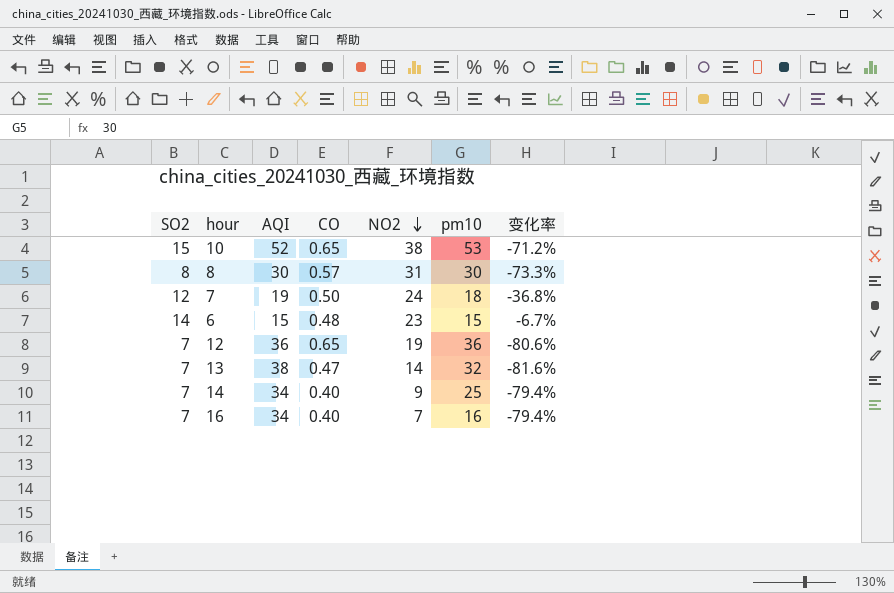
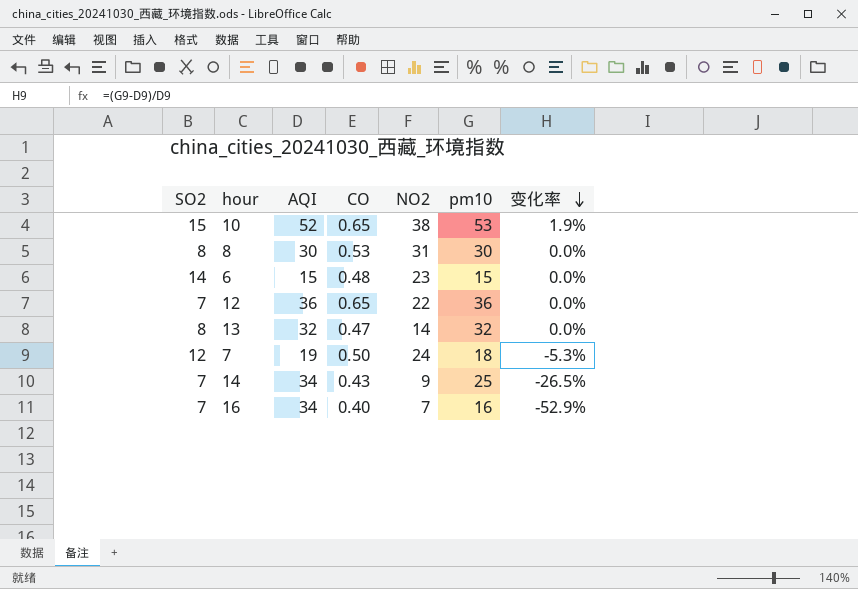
row order: NO2 descending -> 变化率 descending
column 变化率 | formula: ([SO2] - [AQI]) / [AQI] -> ([pm10] - [AQI]) / [AQI]
8 | CO: 0.57 -> 0.53
12 | NO2: 19 -> 22
13 | SO2: 7 -> 8
13 | AQI: 38 -> 32
14 | CO: 0.40 -> 0.43

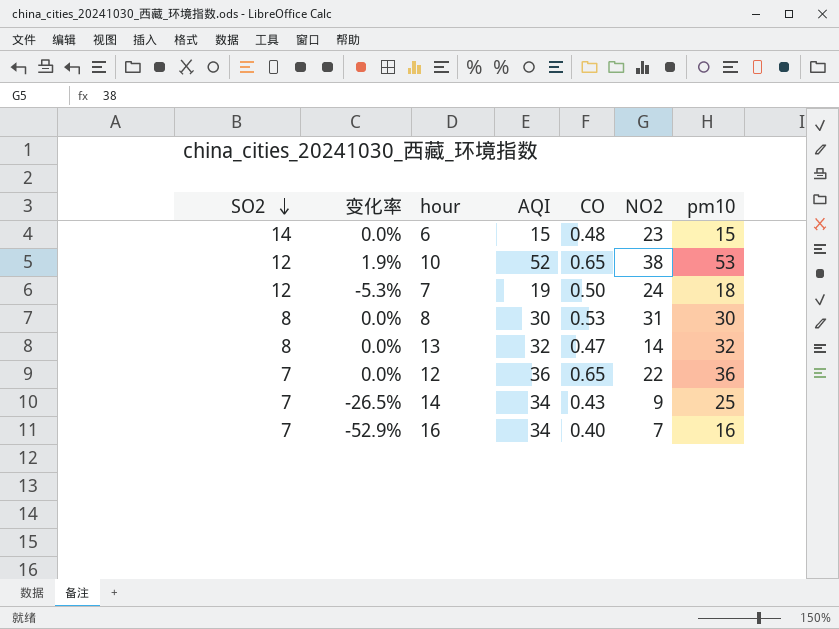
row order: 变化率 descending -> SO2 descending
column 变化率 | position: 7 -> 2
10 | SO2: 15 -> 12

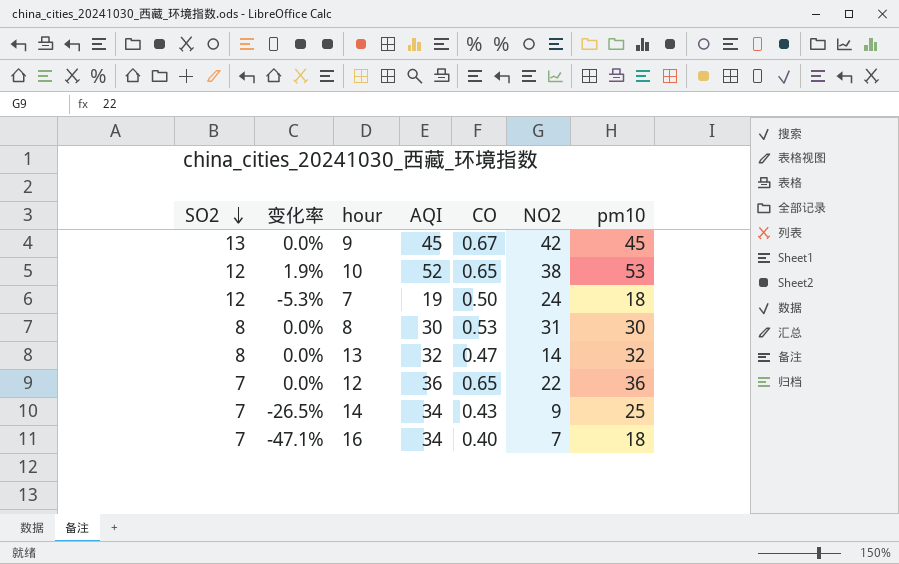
row 6: 14 | 0.0% | 15 | 0.48 | 23 | 15 -> none
row 9: none -> 13 | 0.0% | 45 | 0.67 | 42 | 45
16 | 变化率: -52.9% -> -47.1%
16 | pm10: 16 -> 18

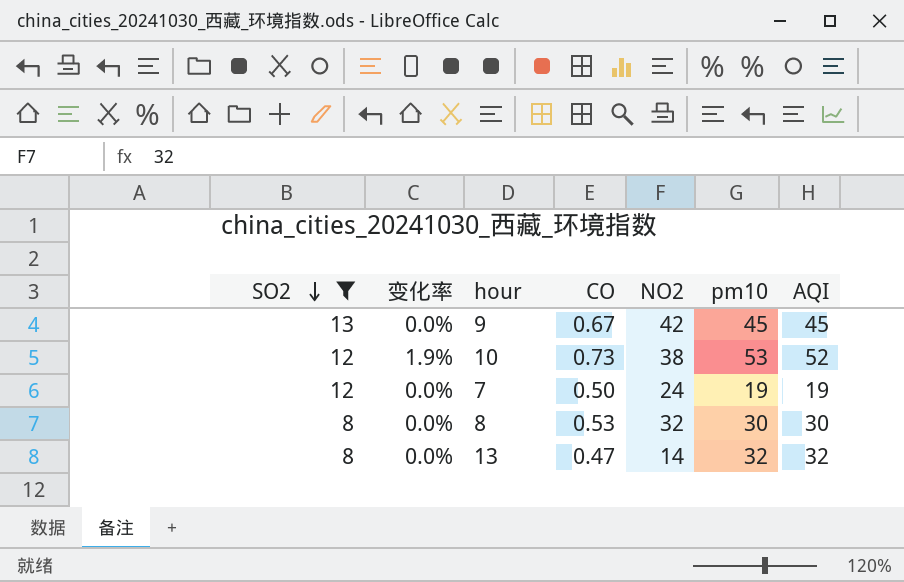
filter: none -> SO2 != 7
column AQI | position: 4 -> 7
10 | CO: 0.65 -> 0.73
7 | 变化率: -5.3% -> 0.0%
7 | pm10: 18 -> 19
8 | NO2: 31 -> 32

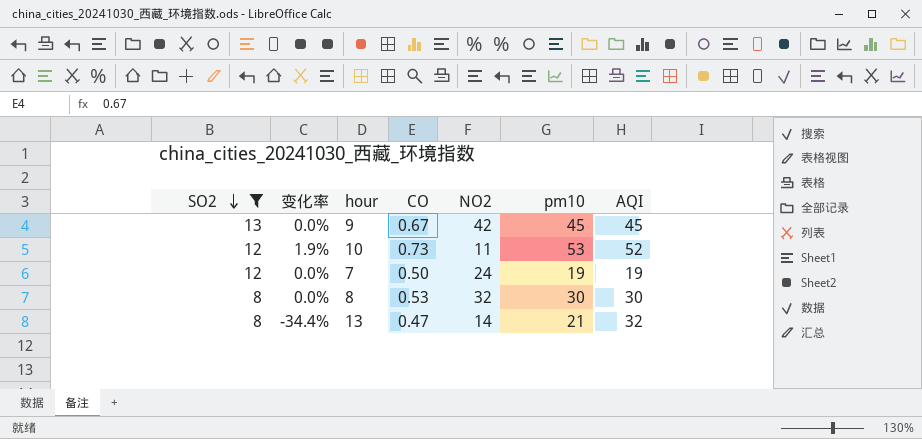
10 | NO2: 38 -> 11
13 | 变化率: 0.0% -> -34.4%
13 | pm10: 32 -> 21

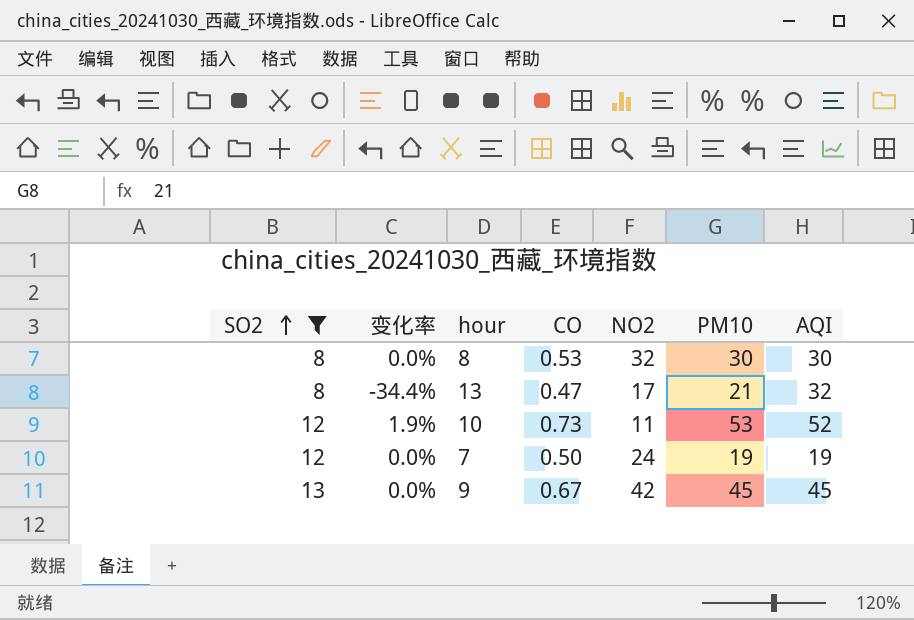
row order: SO2 descending -> SO2 ascending
column name: pm10 -> PM10
13 | NO2: 14 -> 17

